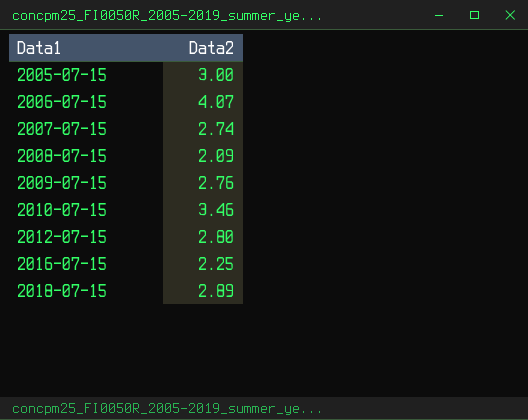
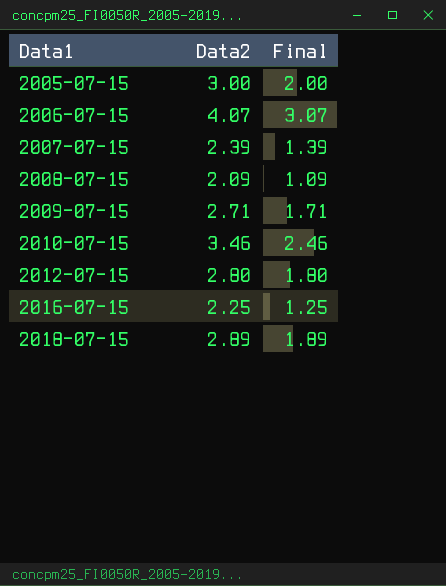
column Final | formula: none -> [Data2] - 1
2007-07-15 | Data2: 2.74 -> 2.39
2009-07-15 | Data2: 2.76 -> 2.71

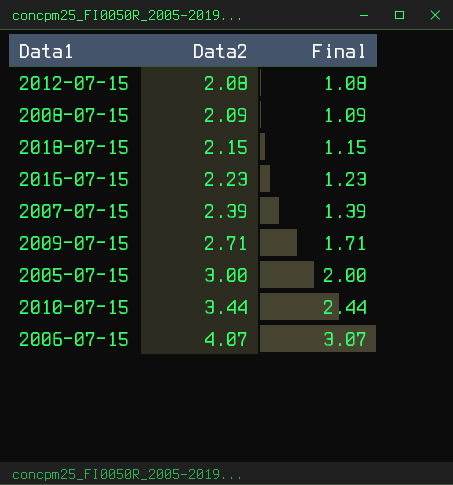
row order: Data1 ascending -> Data2 ascending
2012-07-15 | Data2: 2.80 -> 2.08
2012-07-15 | Final: 1.80 -> 1.08
2018-07-15 | Data2: 2.89 -> 2.15
2018-07-15 | Final: 1.89 -> 1.15
2016-07-15 | Data2: 2.25 -> 2.23
2016-07-15 | Final: 1.25 -> 1.23
2010-07-15 | Data2: 3.46 -> 3.44
2010-07-15 | Final: 2.46 -> 2.44

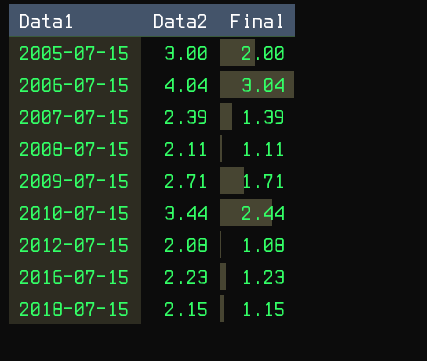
row order: Data2 ascending -> Data1 ascending
2006-07-15 | Data2: 4.07 -> 4.04
2006-07-15 | Final: 3.07 -> 3.04
2008-07-15 | Data2: 2.09 -> 2.11
2008-07-15 | Final: 1.09 -> 1.11

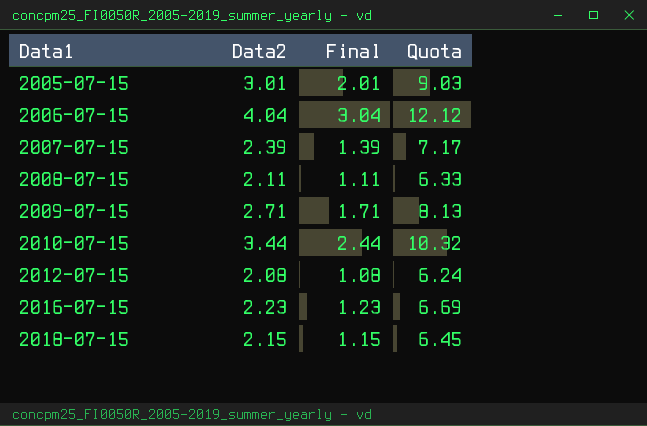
column Quota | formula: none -> [Data2] * 3
2005-07-15 | Data2: 3.00 -> 3.01
2005-07-15 | Final: 2.00 -> 2.01

